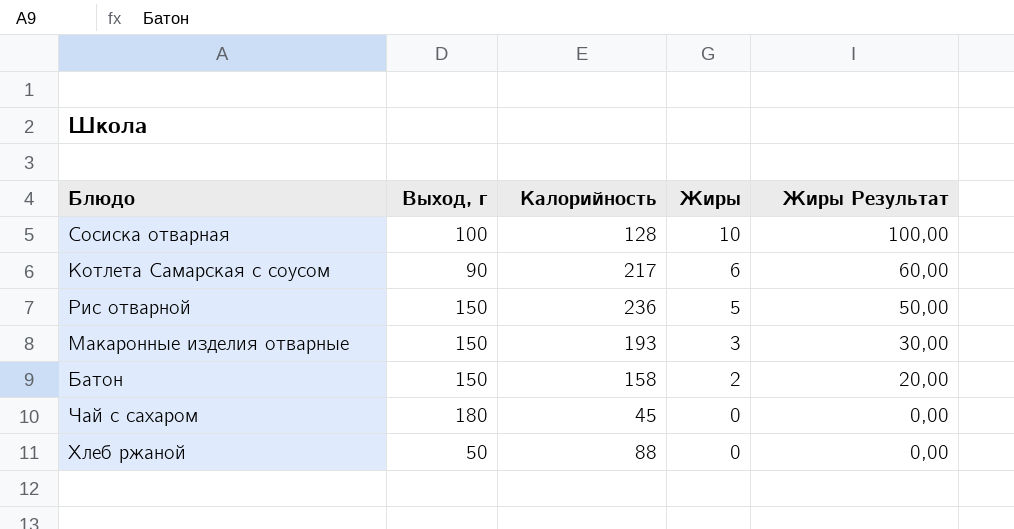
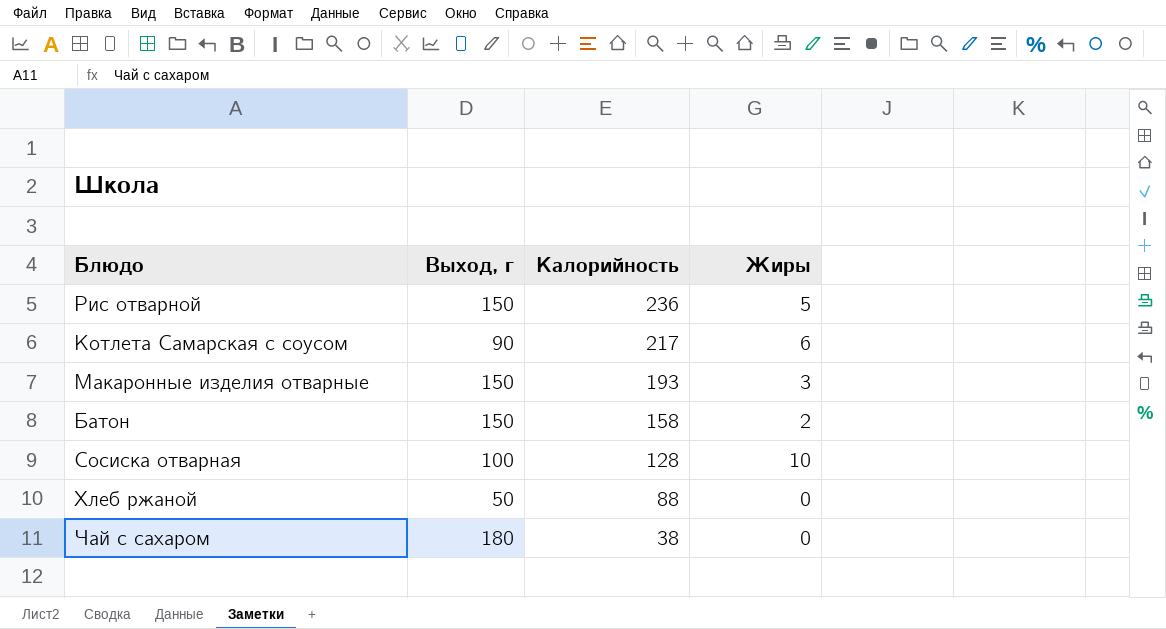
row order: Жиры descending -> Калорийность descending
column Жиры Результат | formula: [Жиры] * 10 -> none
Чай с сахаром | Калорийность: 45 -> 38

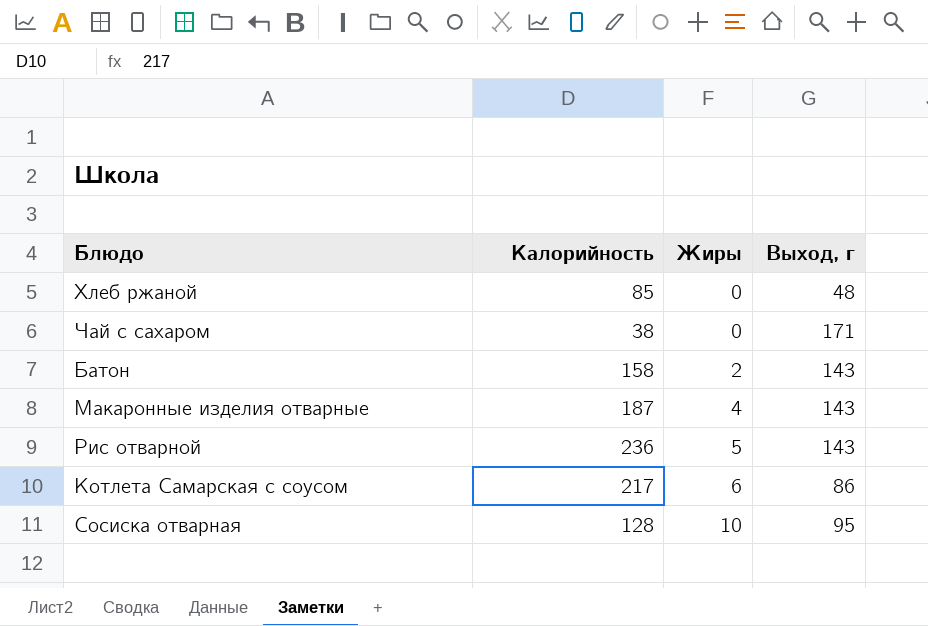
row order: Калорийность descending -> Жиры ascending
column Выход, г | position: 2 -> 4
Хлеб ржаной | Калорийность: 88 -> 85
Хлеб ржаной | Выход, г: 50 -> 48
Чай с сахаром | Выход, г: 180 -> 171
Батон | Выход, г: 150 -> 143
Макаронные изделия отварные | Калорийность: 193 -> 187
Макаронные изделия отварные | Жиры: 3 -> 4
Макаронные изделия отварные | Выход, г: 150 -> 143
Рис отварной | Выход, г: 150 -> 143
Котлета Самарская с соусом | Выход, г: 90 -> 86
Сосиска отварная | Выход, г: 100 -> 95

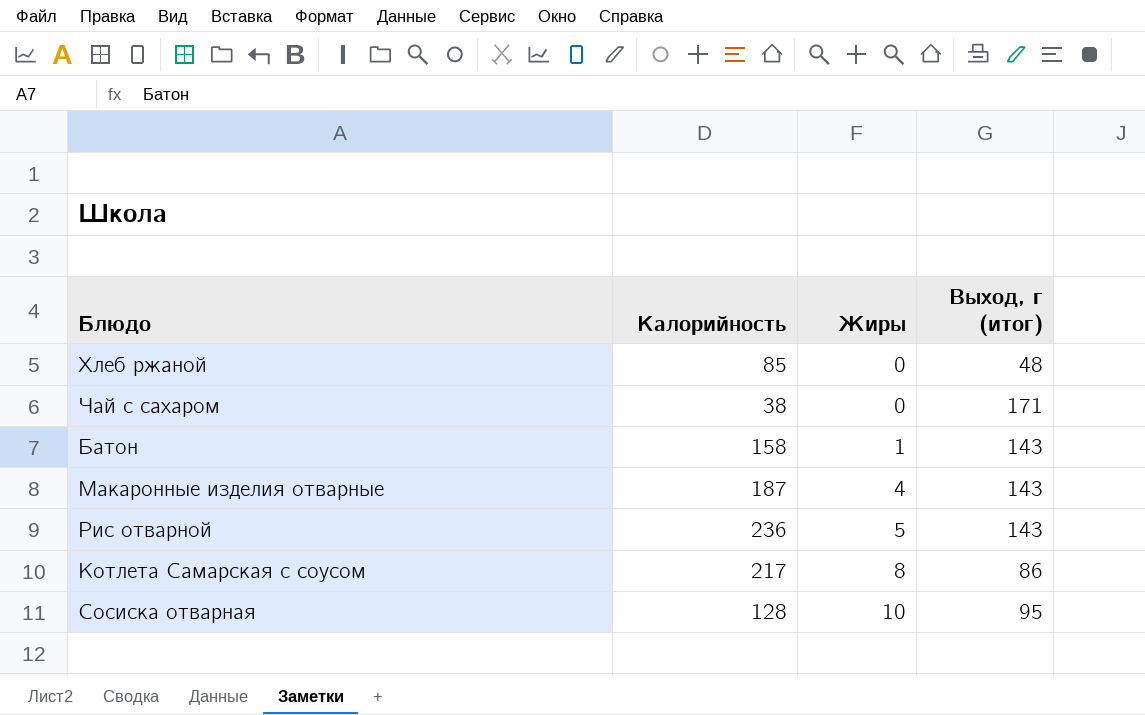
column name: Выход, г -> Выход, г (итог)
Батон | Жиры: 2 -> 1
Котлета Самарская с соусом | Жиры: 6 -> 8

